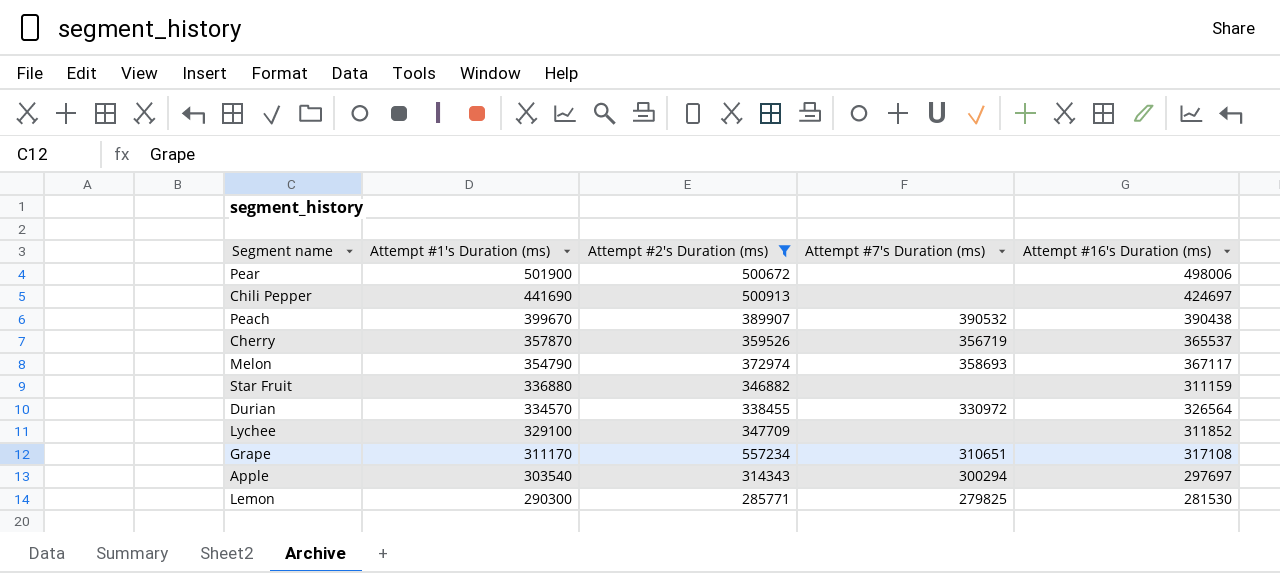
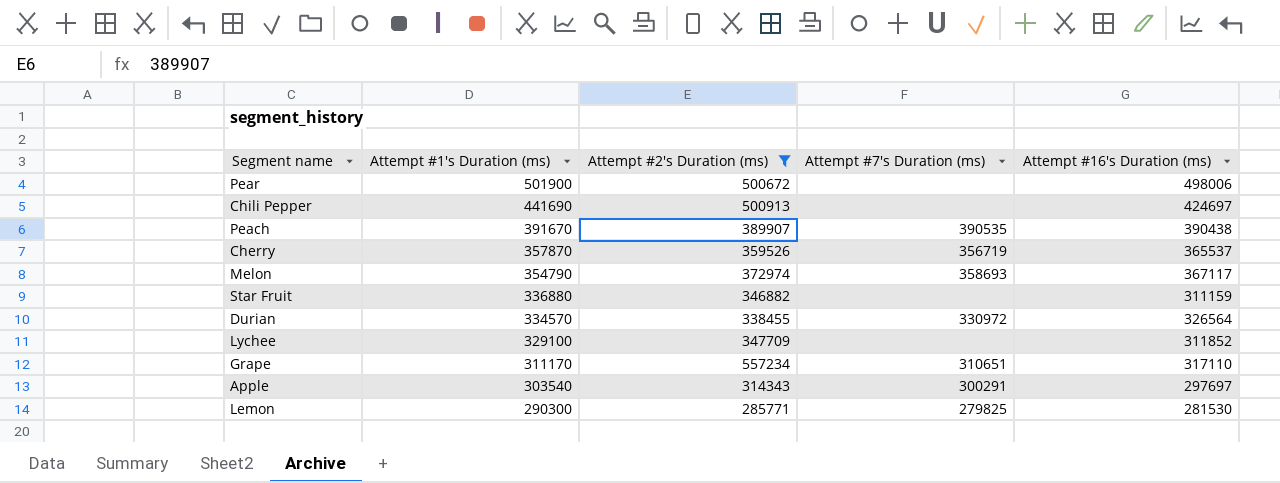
Peach | Attempt #1's Duration (ms): 399670 -> 391670
Peach | Attempt #7's Duration (ms): 390532 -> 390535
Grape | Attempt #16's Duration (ms): 317108 -> 317110
Apple | Attempt #7's Duration (ms): 300294 -> 300291

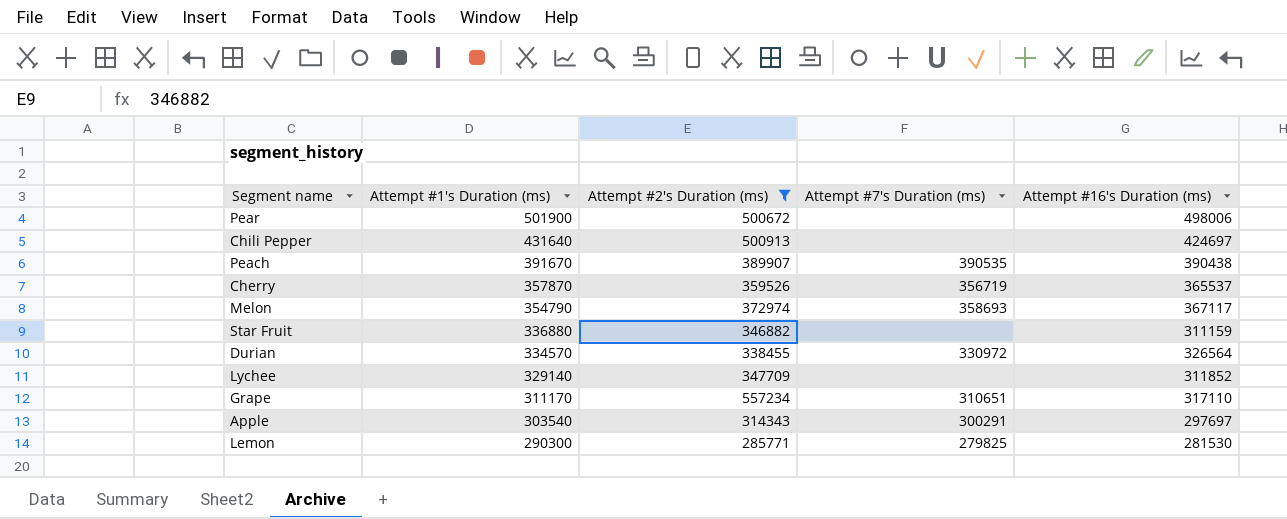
Chili Pepper | Attempt #1's Duration (ms): 441690 -> 431640
Lychee | Attempt #1's Duration (ms): 329100 -> 329140

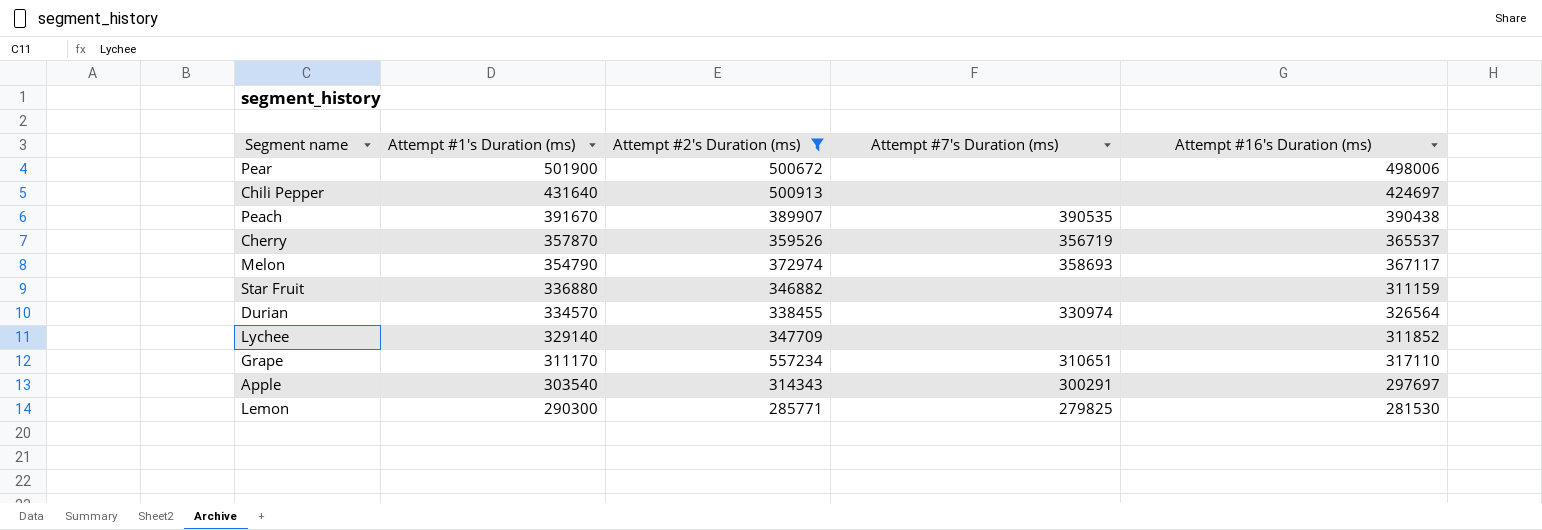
Durian | Attempt #7's Duration (ms): 330972 -> 330974

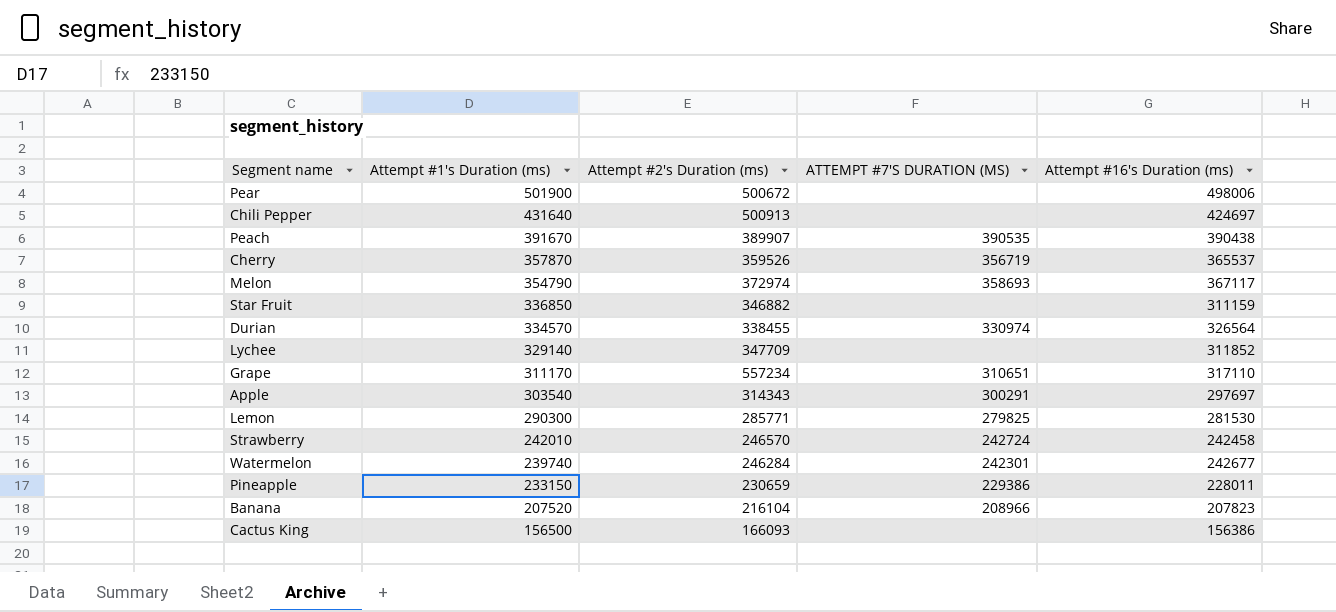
filter: Attempt #2's Duration (ms) >= 285771 -> none
column name: Attempt #7's Duration (ms) -> ATTEMPT #7'S DURATION (MS)
Star Fruit | Attempt #1's Duration (ms): 336880 -> 336850

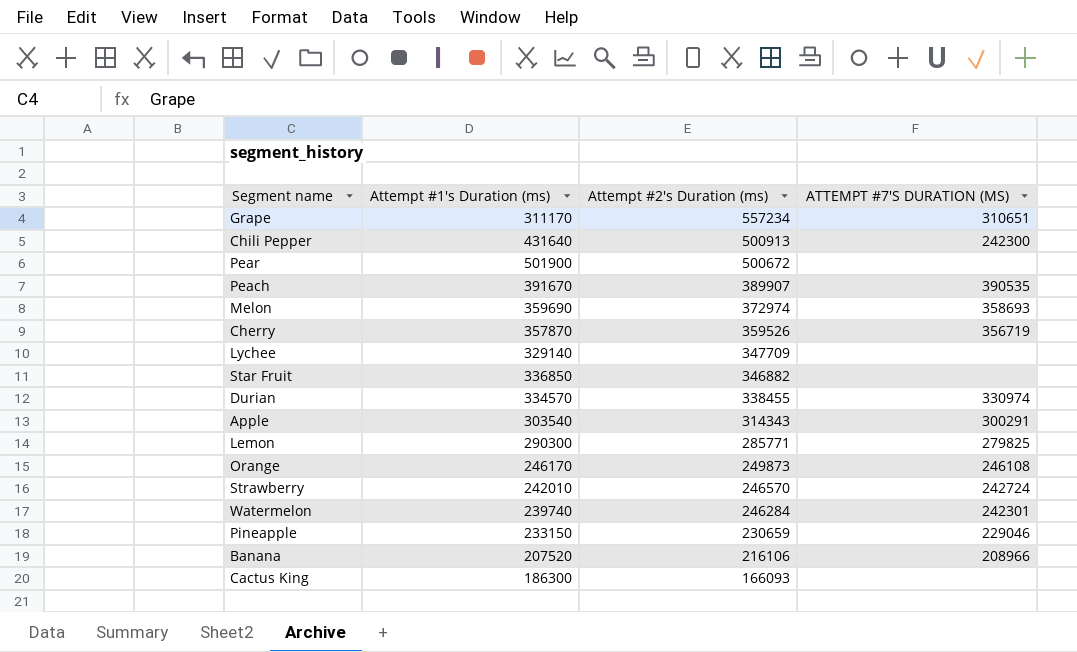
row order: Attempt #1's Duration (ms) descending -> Attempt #2's Duration (ms) descending
column Attempt #16's Duration (ms) | position: 5 -> none
Chili Pepper | ATTEMPT #7'S DURATION (MS): none -> 242300
Melon | Attempt #1's Duration (ms): 354790 -> 359690
row Orange: none -> 246170 | 249873 | 246108
Pineapple | ATTEMPT #7'S DURATION (MS): 229386 -> 229046
Banana | Attempt #2's Duration (ms): 216104 -> 216106
Cactus King | Attempt #1's Duration (ms): 156500 -> 186300

